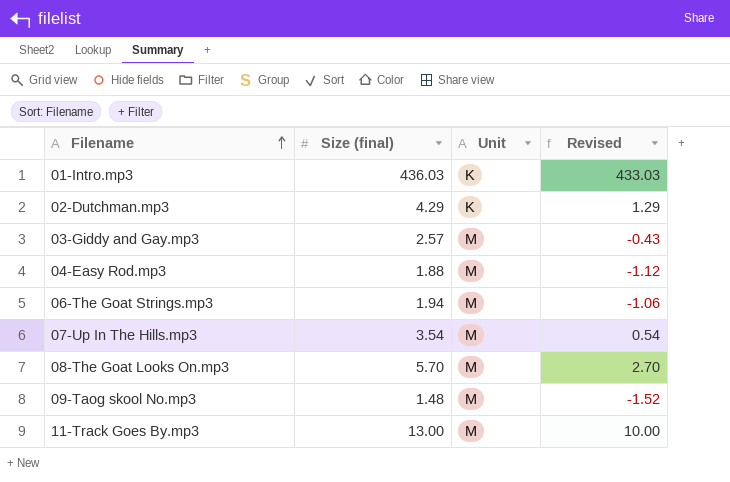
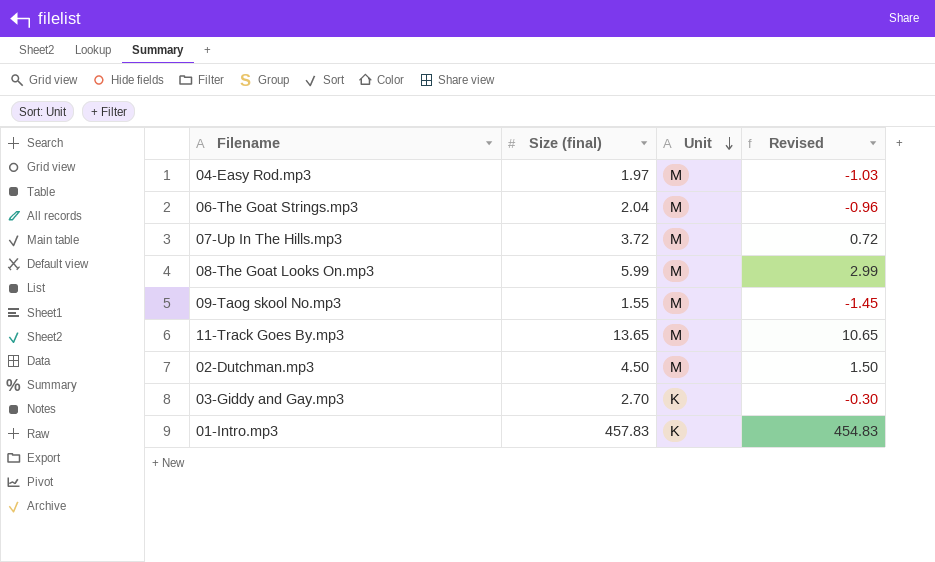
row order: Filename ascending -> Unit descending
04-Easy Rod.mp3 | Size (final): 1.88 -> 1.97
04-Easy Rod.mp3 | Revised: -1.12 -> -1.03
06-The Goat Strings.mp3 | Size (final): 1.94 -> 2.04
06-The Goat Strings.mp3 | Revised: -1.06 -> -0.96
07-Up In The Hills.mp3 | Size (final): 3.54 -> 3.72
07-Up In The Hills.mp3 | Revised: 0.54 -> 0.72
08-The Goat Looks On.mp3 | Size (final): 5.70 -> 5.99
08-The Goat Looks On.mp3 | Revised: 2.70 -> 2.99
09-Taog skool No.mp3 | Size (final): 1.48 -> 1.55
09-Taog skool No.mp3 | Revised: -1.52 -> -1.45
11-Track Goes By.mp3 | Size (final): 13.00 -> 13.65
11-Track Goes By.mp3 | Revised: 10.00 -> 10.65
02-Dutchman.mp3 | Size (final): 4.29 -> 4.50
02-Dutchman.mp3 | Unit: K -> M
02-Dutchman.mp3 | Revised: 1.29 -> 1.50
03-Giddy and Gay.mp3 | Size (final): 2.57 -> 2.70
03-Giddy and Gay.mp3 | Unit: M -> K
03-Giddy and Gay.mp3 | Revised: -0.43 -> -0.30
01-Intro.mp3 | Size (final): 436.03 -> 457.83
01-Intro.mp3 | Revised: 433.03 -> 454.83

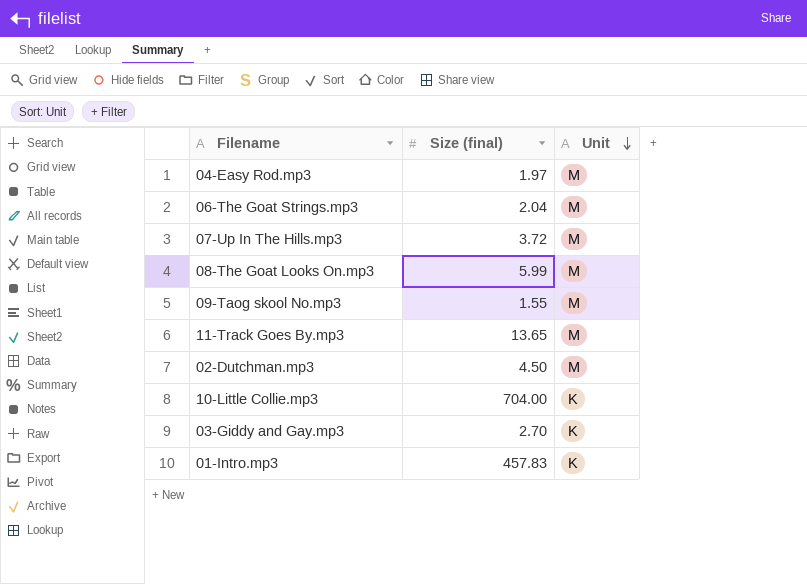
column Revised | formula: [Size (final)] - 3 -> none
row 10-Little Collie.mp3: none -> 704.00 | K

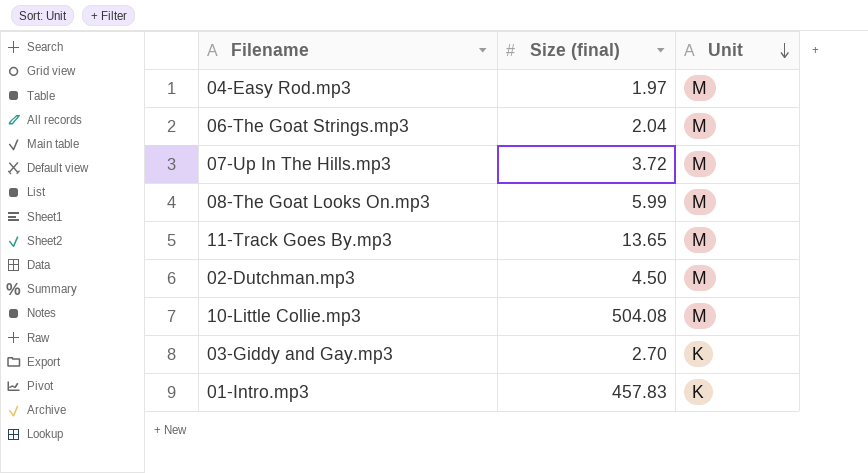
row 09-Taog skool No.mp3: 1.55 | M -> none
10-Little Collie.mp3 | Size (final): 704.00 -> 504.08
10-Little Collie.mp3 | Unit: K -> M

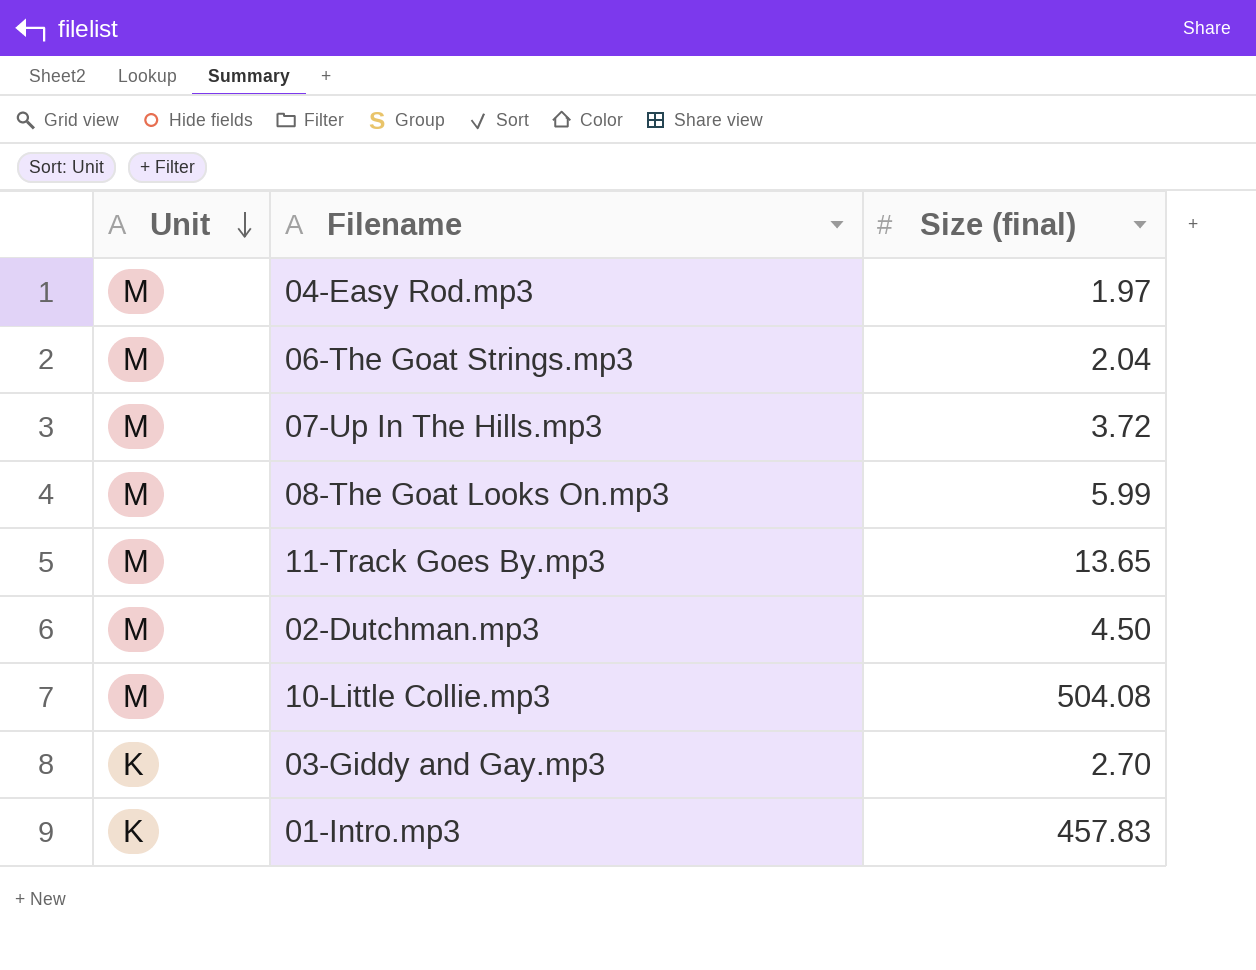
column Unit | position: 3 -> 1

